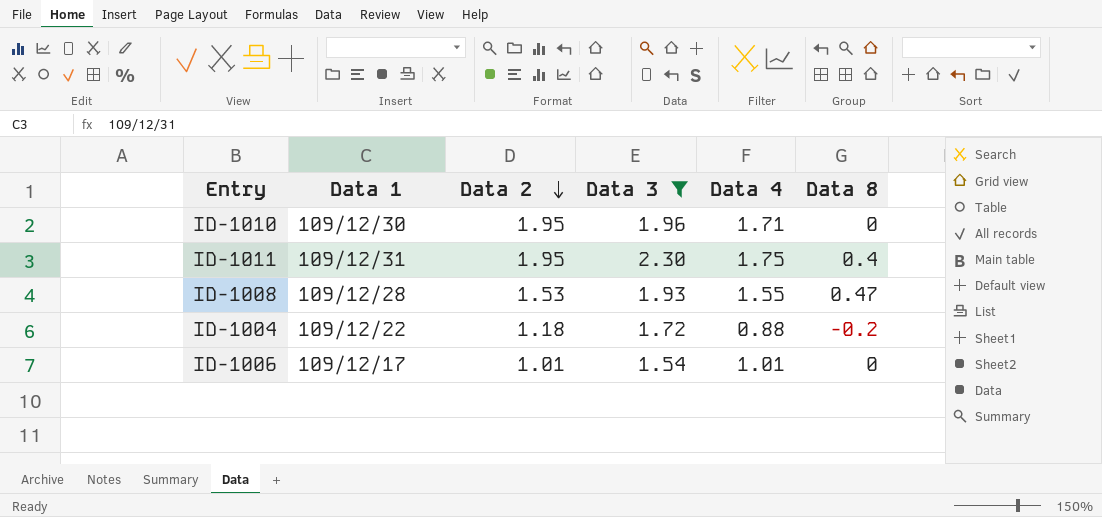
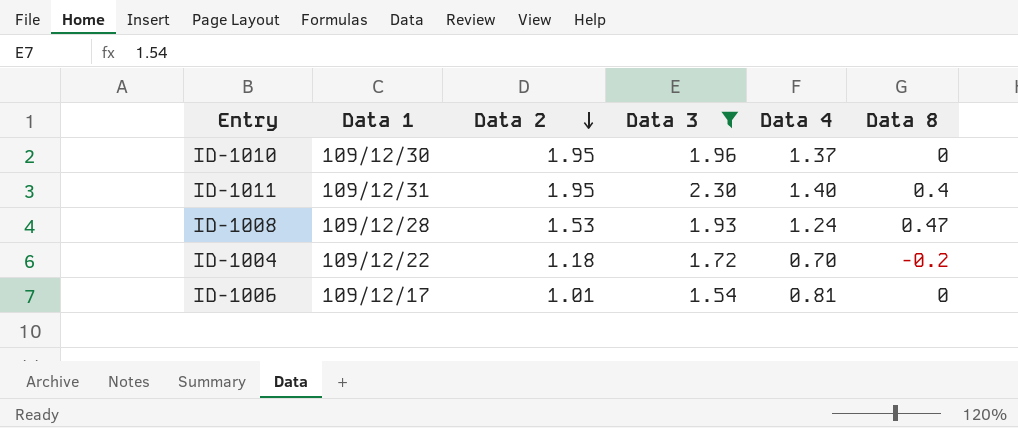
ID-1010 | Data 4: 1.71 -> 1.37
ID-1011 | Data 4: 1.75 -> 1.40
ID-1008 | Data 4: 1.55 -> 1.24
ID-1004 | Data 4: 0.88 -> 0.70
ID-1006 | Data 4: 1.01 -> 0.81

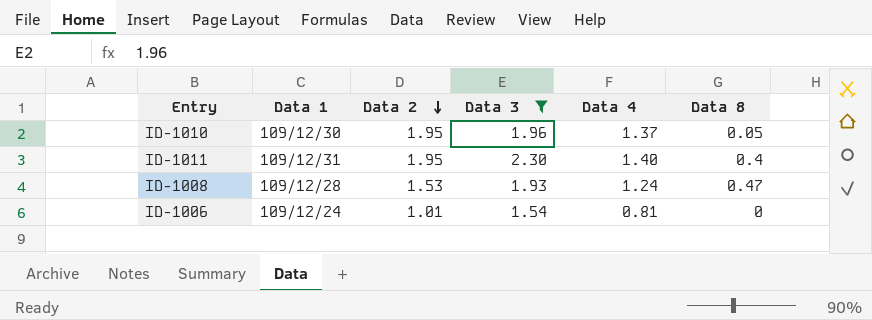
row ID-1004: 109/12/22 | 1.18 | 1.72 | 0.70 | -0.2 -> none
ID-1010 | Data 8: 0 -> 0.05
ID-1006 | Data 1: 109/12/17 -> 109/12/24

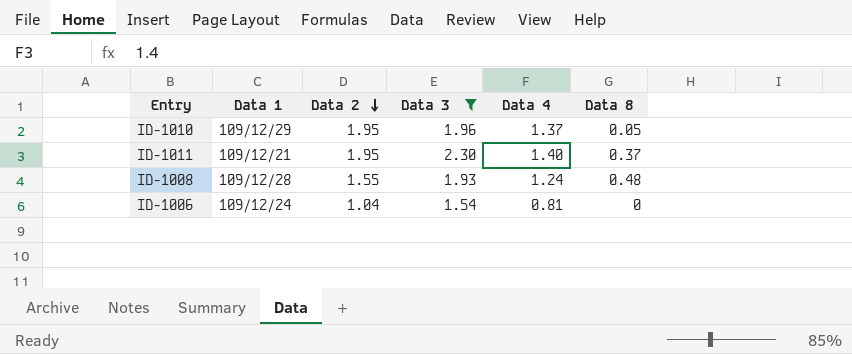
ID-1010 | Data 1: 109/12/30 -> 109/12/29
ID-1011 | Data 1: 109/12/31 -> 109/12/21
ID-1011 | Data 8: 0.4 -> 0.37
ID-1008 | Data 2: 1.53 -> 1.55
ID-1008 | Data 8: 0.47 -> 0.48
ID-1006 | Data 2: 1.01 -> 1.04

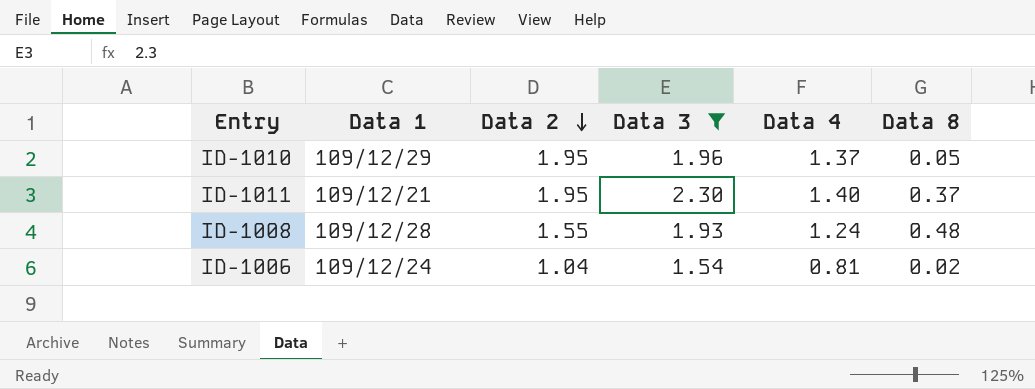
ID-1006 | Data 8: 0 -> 0.02

